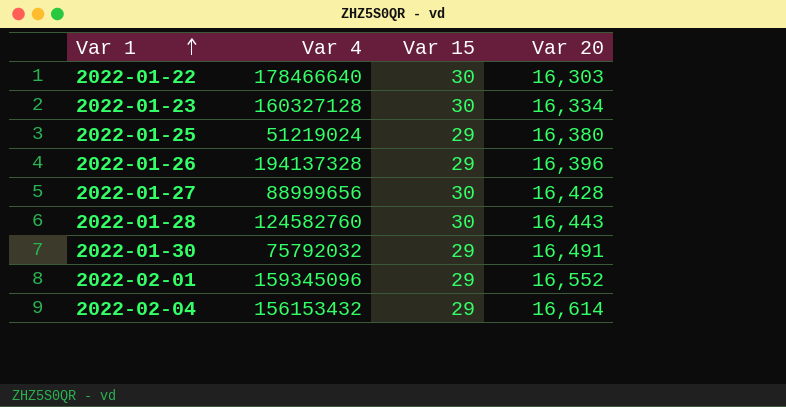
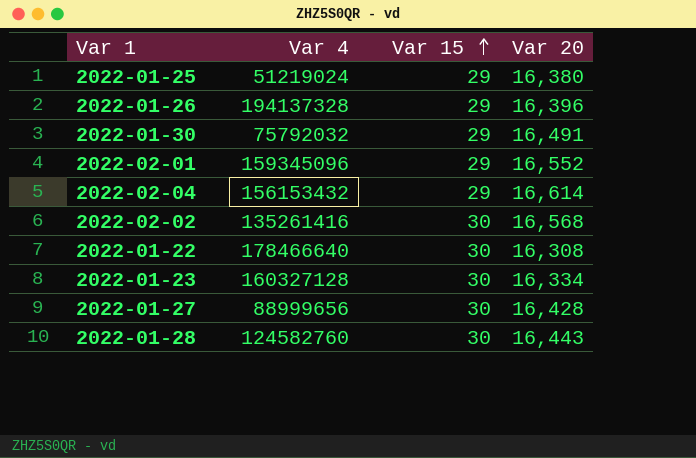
row order: Var 1 ascending -> Var 15 ascending
row 2022-02-02: none -> 135261416 | 30 | 16,568
2022-01-22 | Var 20: 16,303 -> 16,308

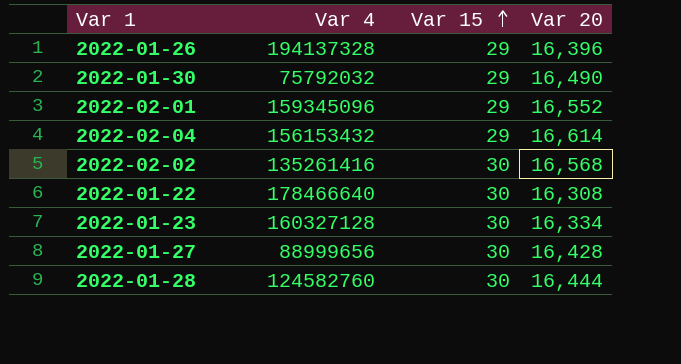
row 2022-01-25: 51219024 | 29 | 16,380 -> none
2022-01-30 | Var 20: 16,491 -> 16,490
2022-01-28 | Var 20: 16,443 -> 16,444

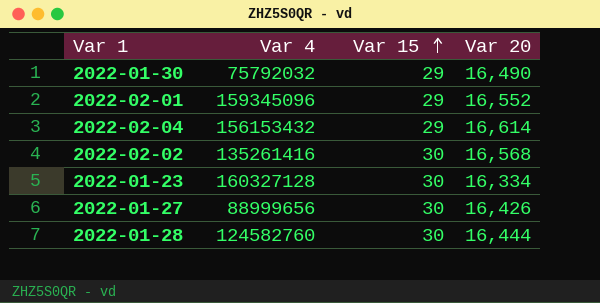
row 2022-01-26: 194137328 | 29 | 16,396 -> none
row 2022-01-22: 178466640 | 30 | 16,308 -> none
2022-01-27 | Var 20: 16,428 -> 16,426

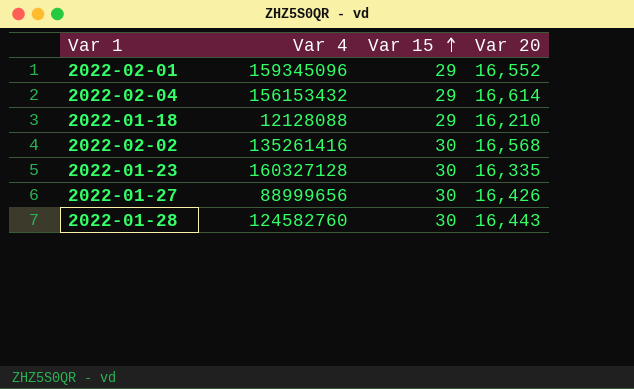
row 2022-01-30: 75792032 | 29 | 16,490 -> none
row 2022-01-18: none -> 12128088 | 29 | 16,210
2022-01-23 | Var 20: 16,334 -> 16,335
2022-01-28 | Var 20: 16,444 -> 16,443

